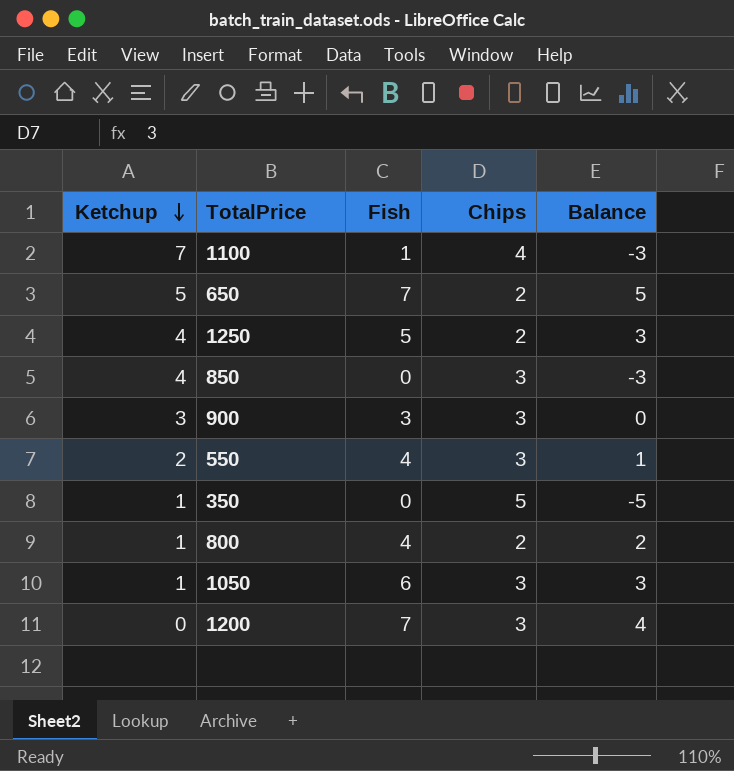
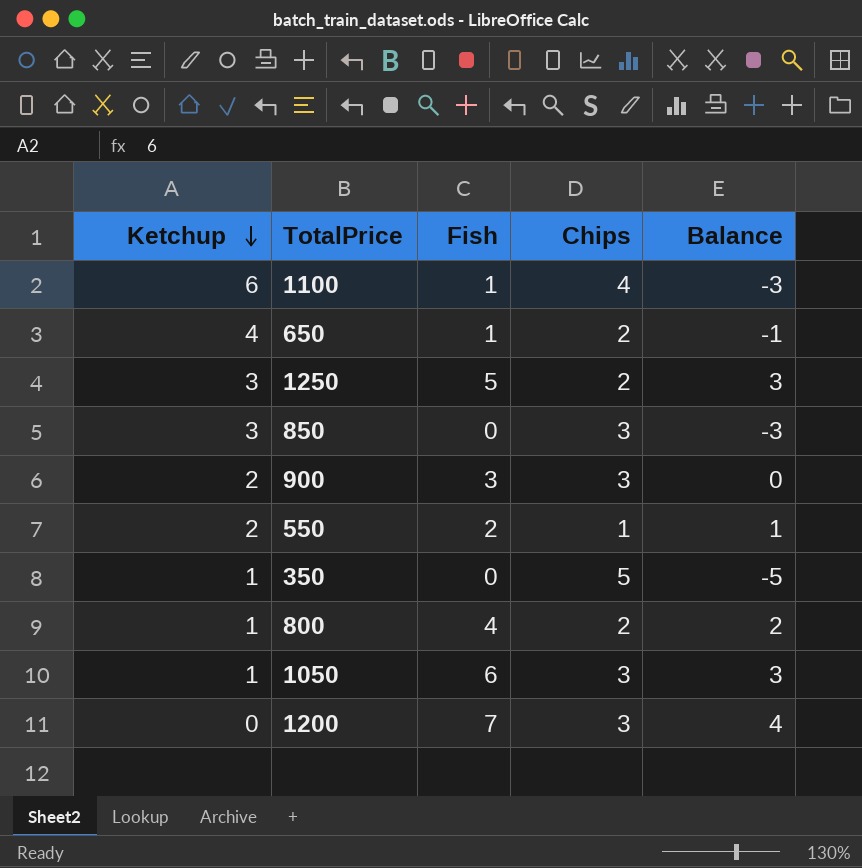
1100 | Ketchup: 7 -> 6
650 | Ketchup: 5 -> 4
650 | Fish: 7 -> 1
650 | Balance: 5 -> -1
1250 | Ketchup: 4 -> 3
850 | Ketchup: 4 -> 3
900 | Ketchup: 3 -> 2
550 | Fish: 4 -> 2
550 | Chips: 3 -> 1

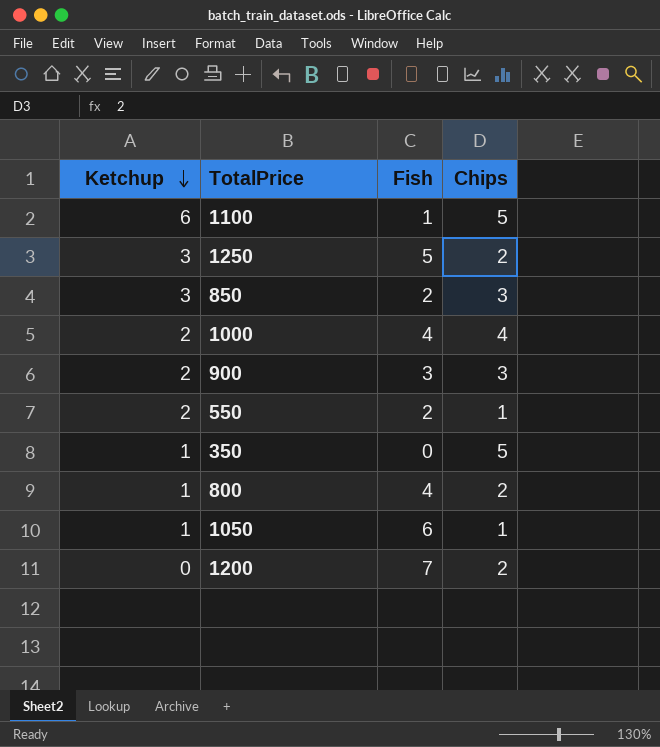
column Balance | formula: [Fish] - [Chips] -> none
row 650: 4 | 1 | 2 | -1 -> none
1100 | Chips: 4 -> 5
850 | Fish: 0 -> 2
row 1000: none -> 2 | 4 | 4
1050 | Chips: 3 -> 1
1200 | Chips: 3 -> 2

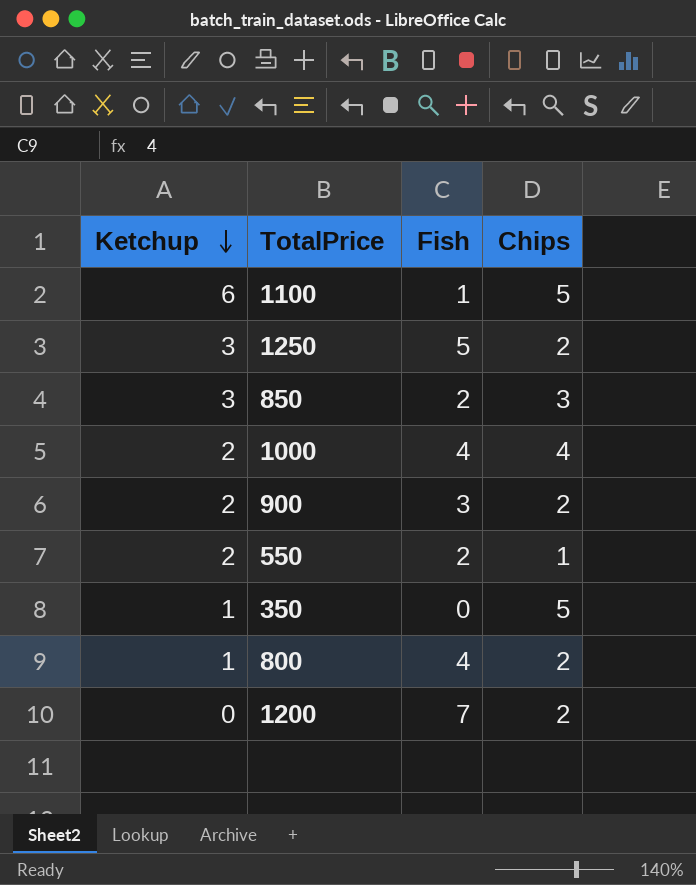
row 1050: 1 | 6 | 1 -> none
900 | Chips: 3 -> 2

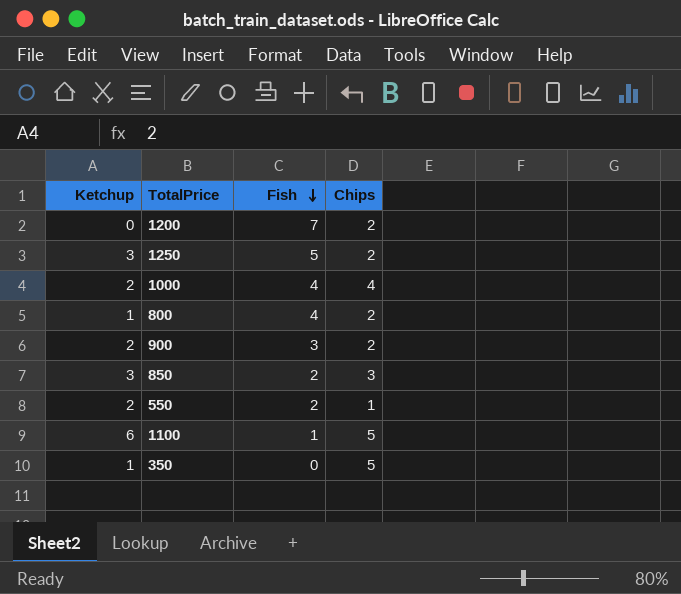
row order: Ketchup descending -> Fish descending

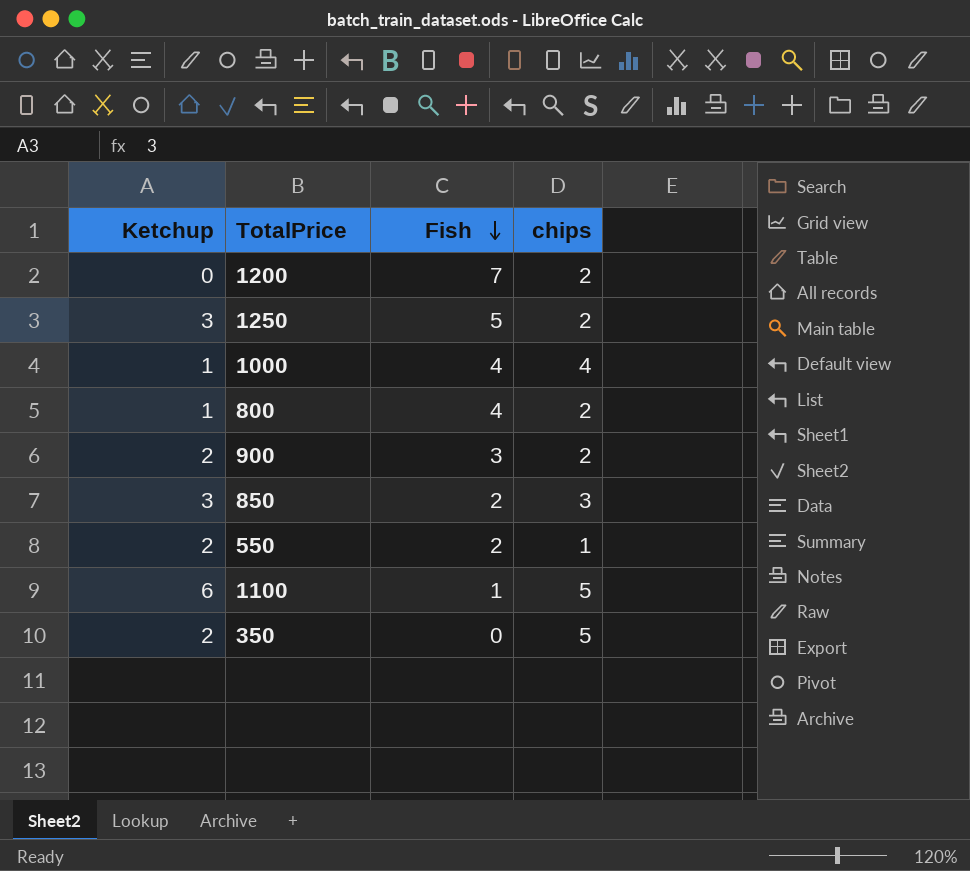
column name: Chips -> chips
1000 | Ketchup: 2 -> 1
350 | Ketchup: 1 -> 2

